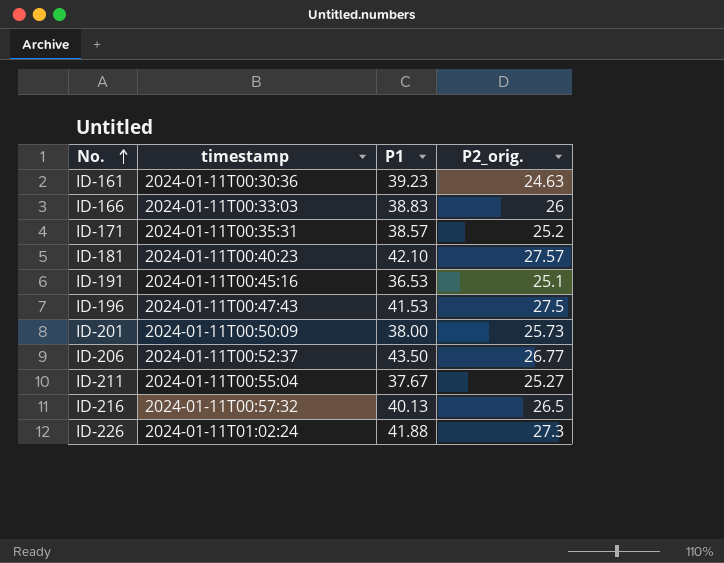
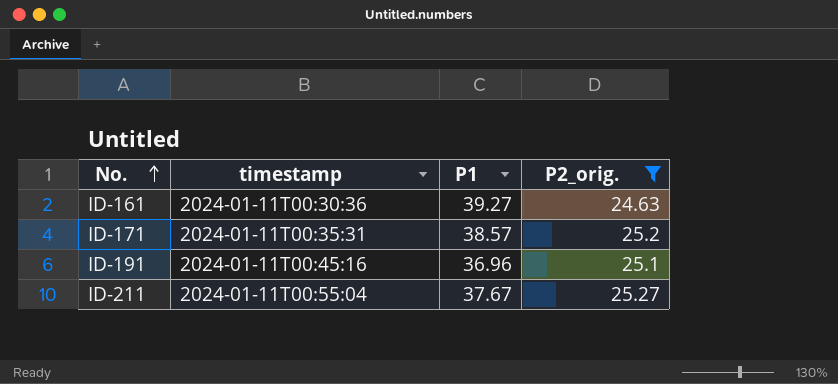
filter: none -> P2_orig. <= 25.27
ID-161 | P1: 39.23 -> 39.27
ID-191 | P1: 36.53 -> 36.96

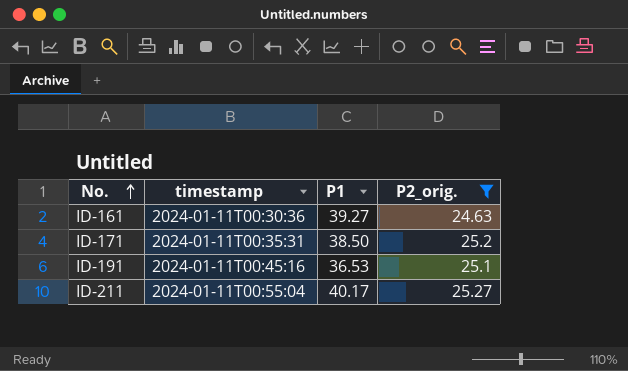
ID-171 | P1: 38.57 -> 38.50
ID-191 | P1: 36.96 -> 36.53
ID-211 | P1: 37.67 -> 40.17

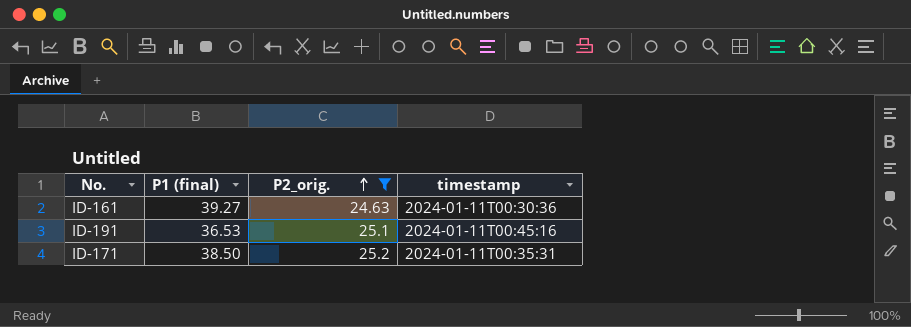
row order: No. ascending -> P2_orig. ascending
column name: P1 -> P1 (final)
column timestamp | position: 2 -> 4
row ID-211: 2024-01-11T00:55:04 | 40.17 | 25.27 -> none

